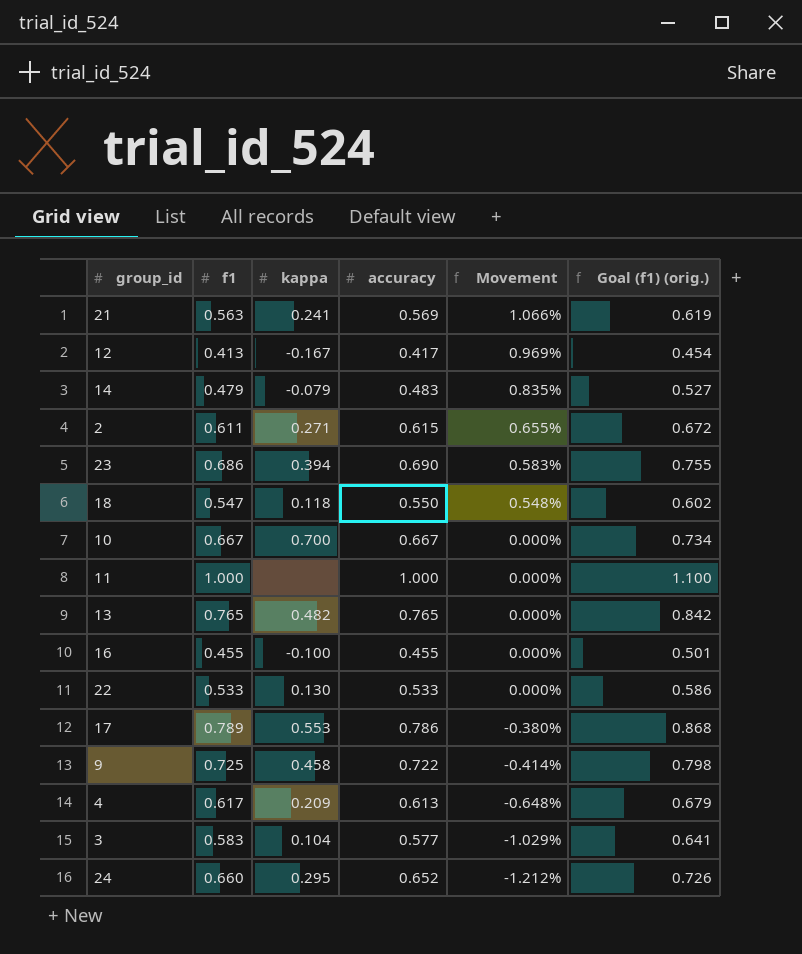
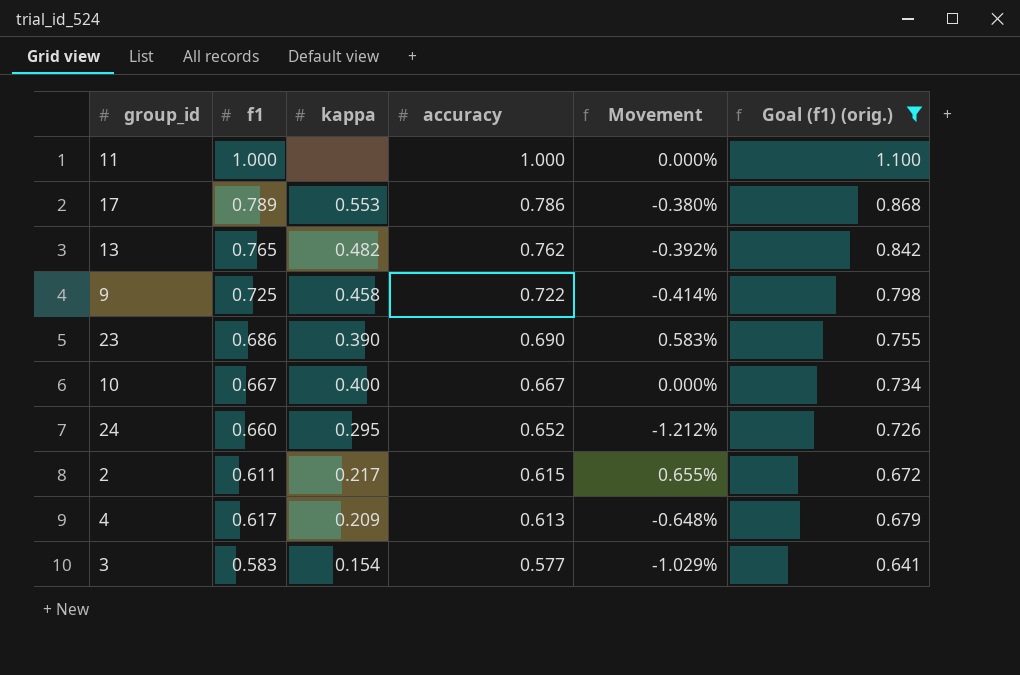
filter: none -> Goal (f1) (orig.) >= 0.641
row order: Movement descending -> accuracy descending
13 | accuracy: 0.765 -> 0.762
13 | Movement: 0.000% -> -0.392%
23 | kappa: 0.394 -> 0.390
10 | kappa: 0.700 -> 0.400
2 | kappa: 0.271 -> 0.217
3 | kappa: 0.104 -> 0.154

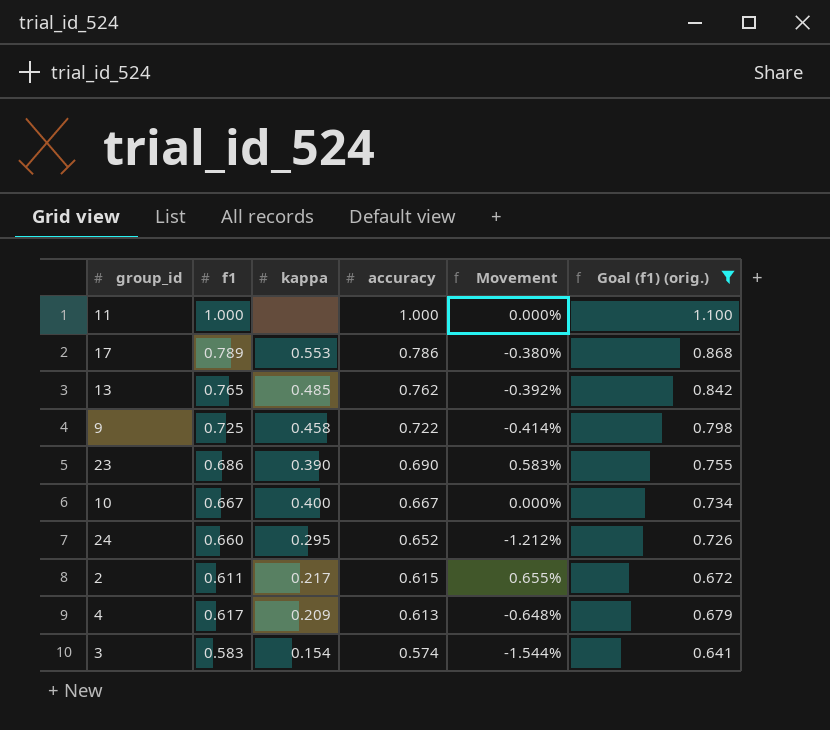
13 | kappa: 0.482 -> 0.485
3 | accuracy: 0.577 -> 0.574
3 | Movement: -1.029% -> -1.544%

